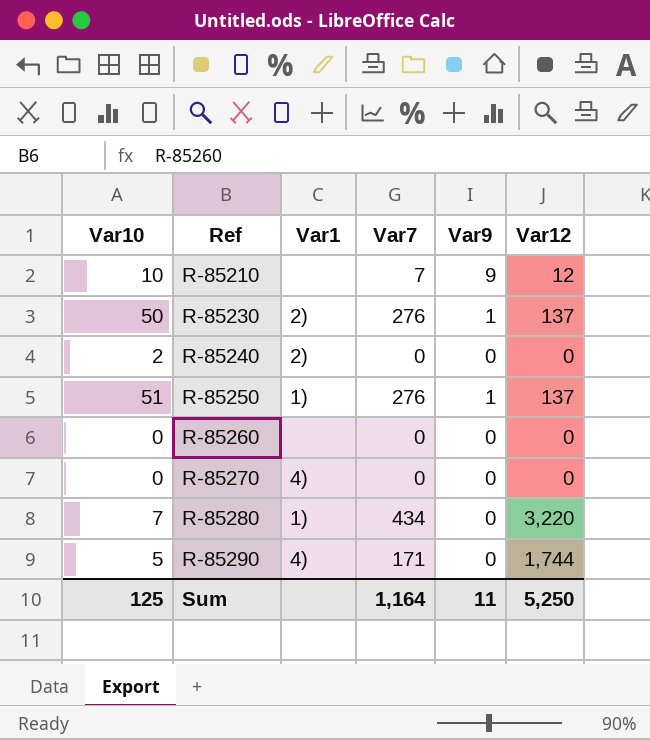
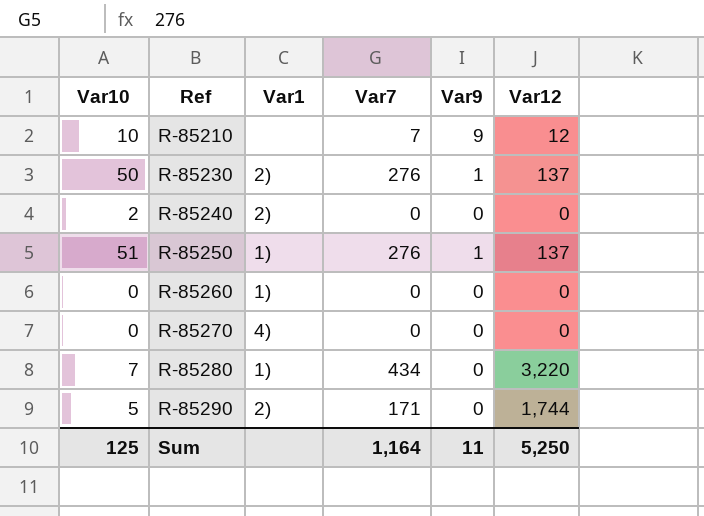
R-85260 | Var1: none -> 1)
R-85290 | Var1: 4) -> 2)

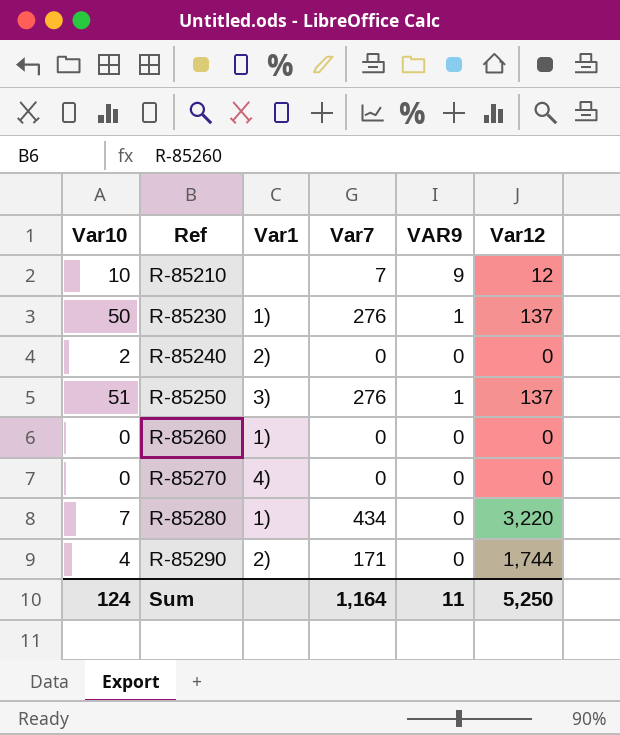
column name: Var9 -> VAR9
R-85230 | Var1: 2) -> 1)
R-85250 | Var1: 1) -> 3)
R-85290 | Var10: 5 -> 4
Sum | Var10: 125 -> 124

